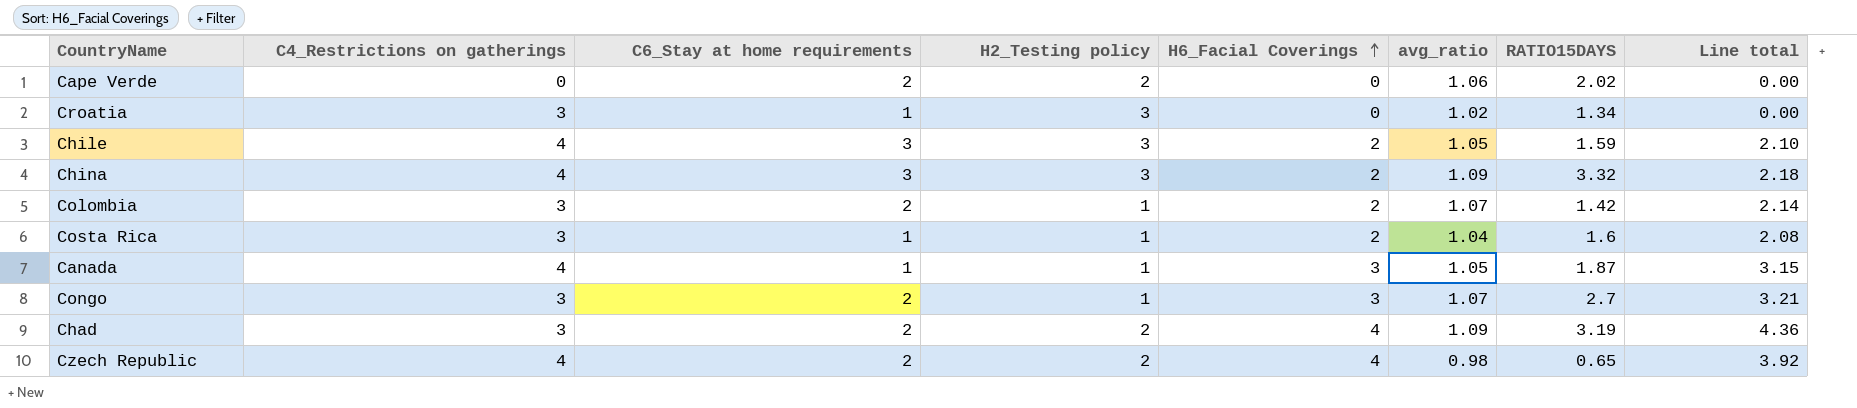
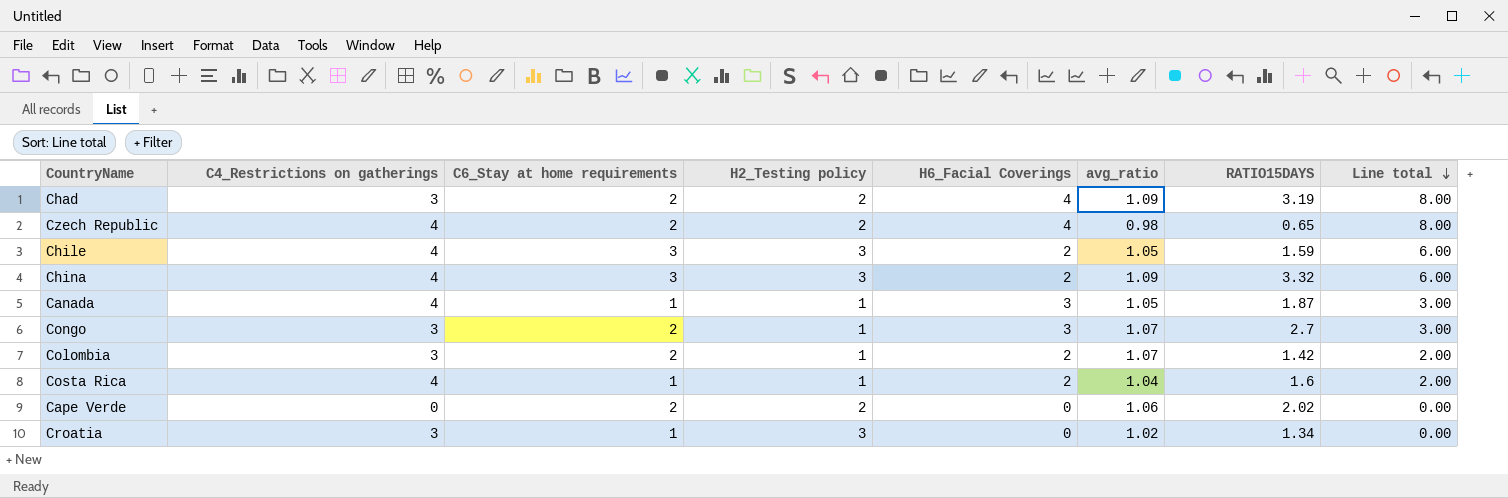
row order: H6_Facial Coverings ascending -> Line total descending
column Line total | formula: [H6_Facial Coverings] * [avg_ratio] -> [H2_Testing policy] * [H6_Facial Coverings]
Costa Rica | C4_Restrictions on gatherings: 3 -> 4

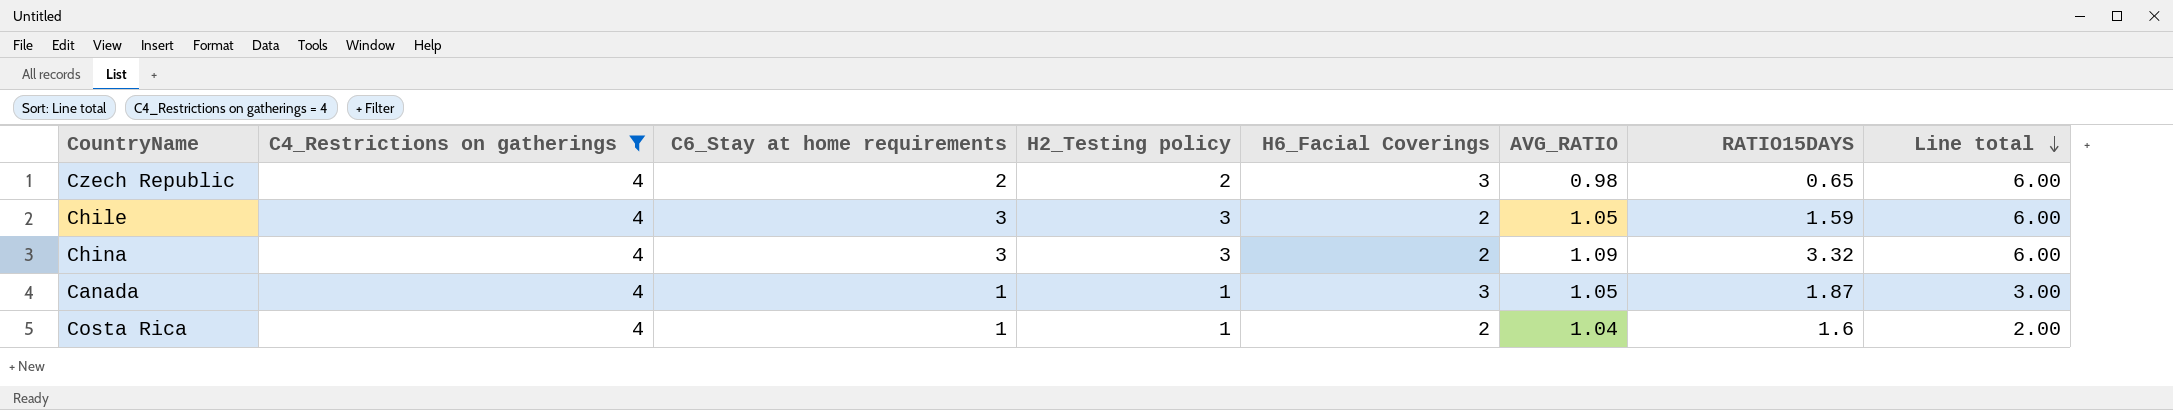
filter: none -> C4_Restrictions on gatherings = 4
column name: avg_ratio -> AVG_RATIO
Czech Republic | H6_Facial Coverings: 4 -> 3
Czech Republic | Line total: 8.00 -> 6.00

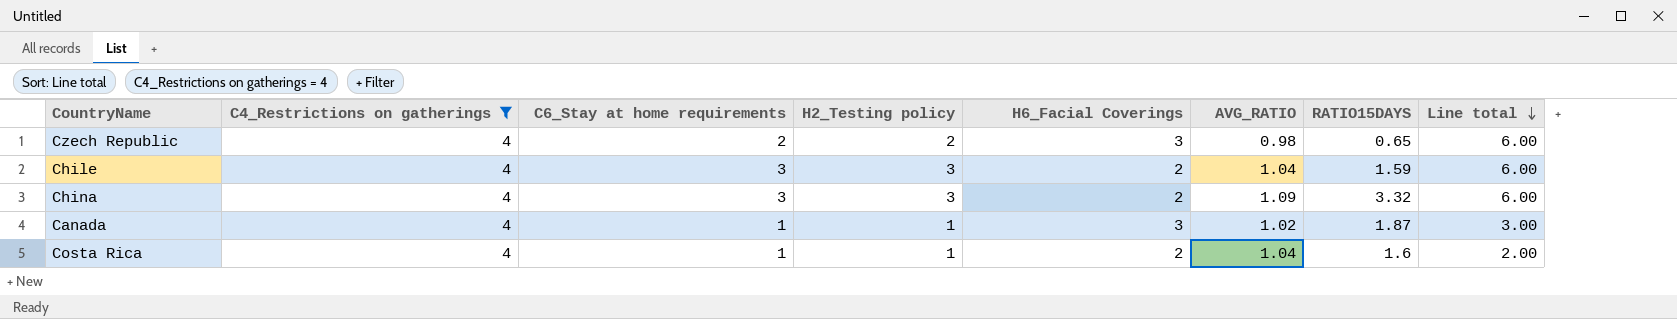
Chile | AVG_RATIO: 1.05 -> 1.04
Canada | AVG_RATIO: 1.05 -> 1.02

